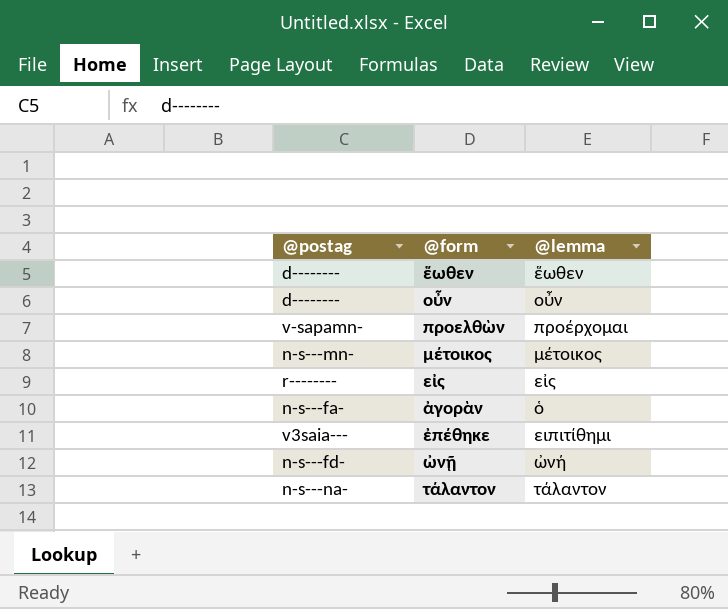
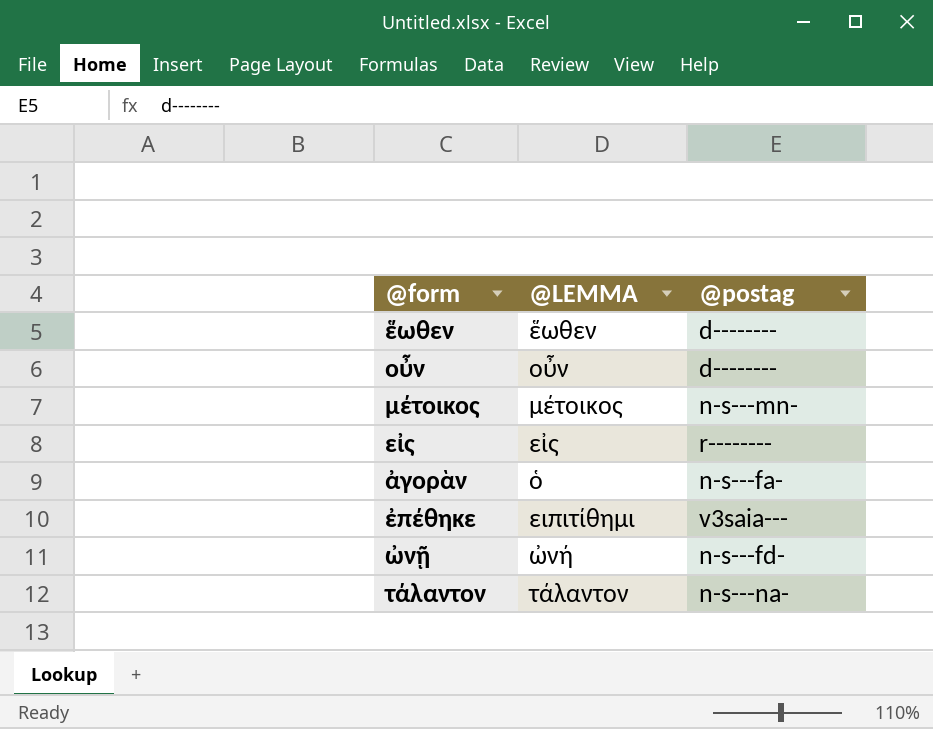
column name: @lemma -> @LEMMA
column @postag | position: 1 -> 3
row προελθὼν: v-sapamn- | προέρχομαι -> none

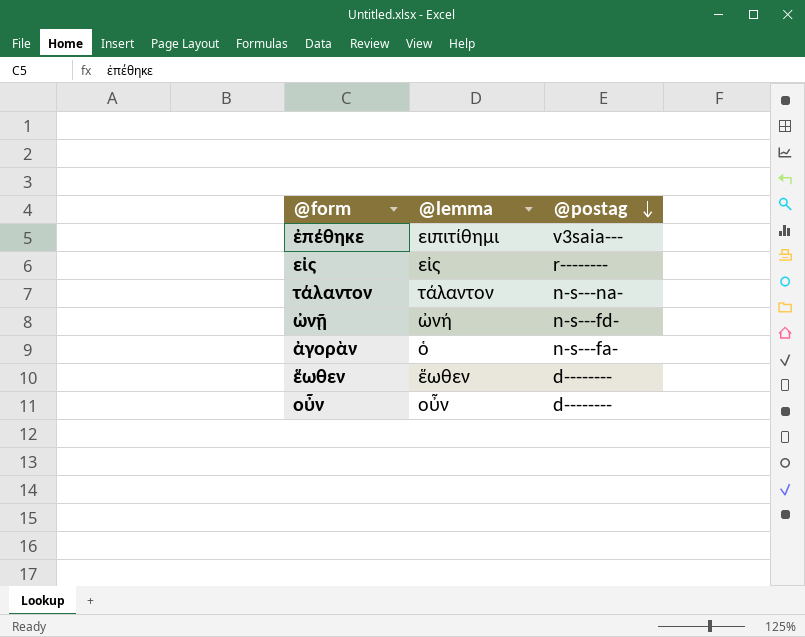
row order: none -> @postag descending
column name: @LEMMA -> @lemma
row μέτοικος: μέτοικος | n-s---mn- -> none

